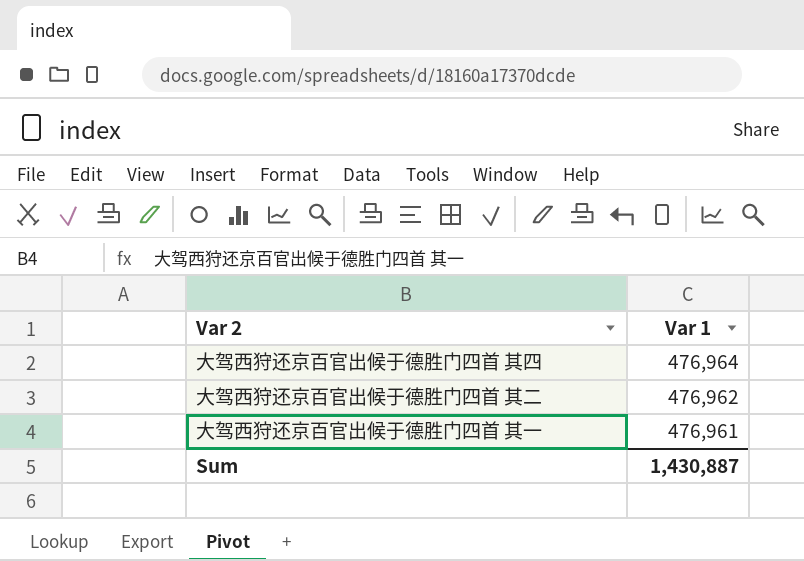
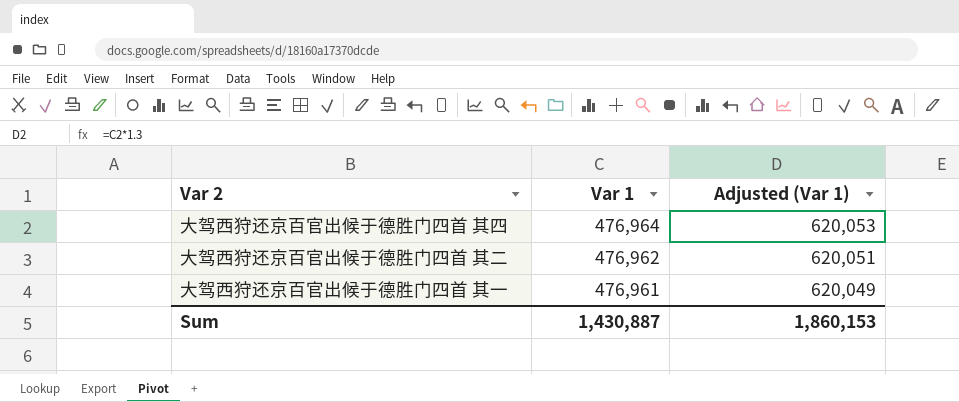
column Adjusted (Var 1) | formula: none -> [Var 1] * 1.3

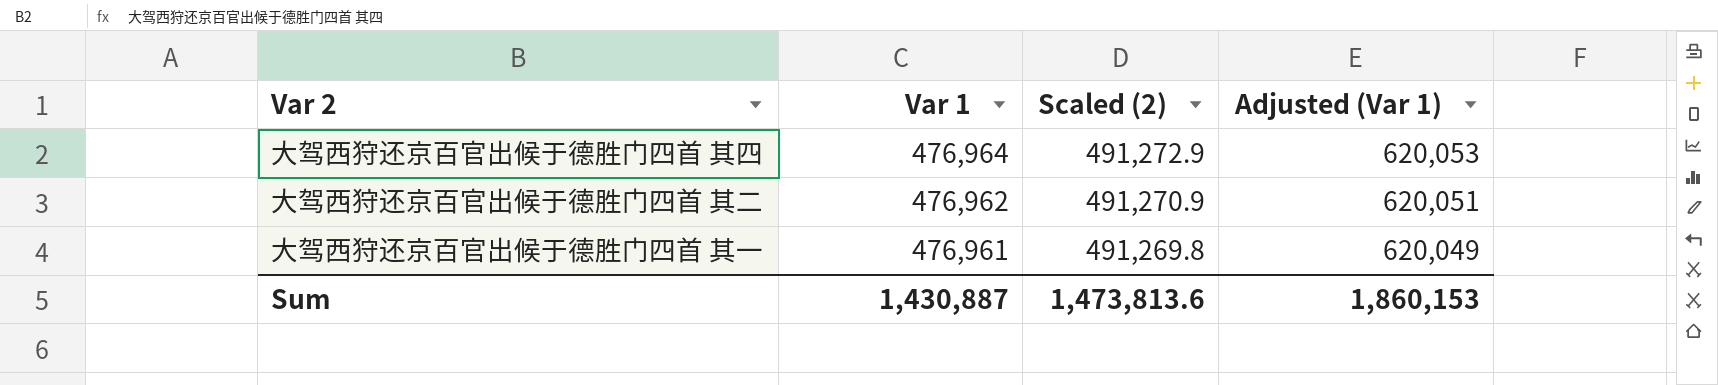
column Scaled (2) | formula: none -> [Var 1] * 1.03

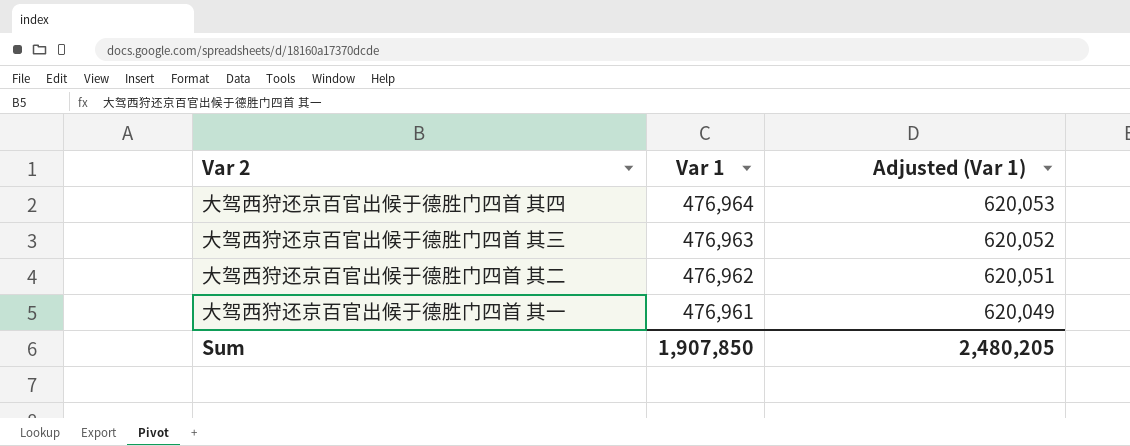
column Scaled (2) | formula: [Var 1] * 1.03 -> none
row 大驾西狩还京百官出候于德胜门四首 其三: none -> 476,963 | 620,052
Sum | Var 1: 1,430,887 -> 1,907,850
Sum | Adjusted (Var 1): 1,860,153 -> 2,480,205

